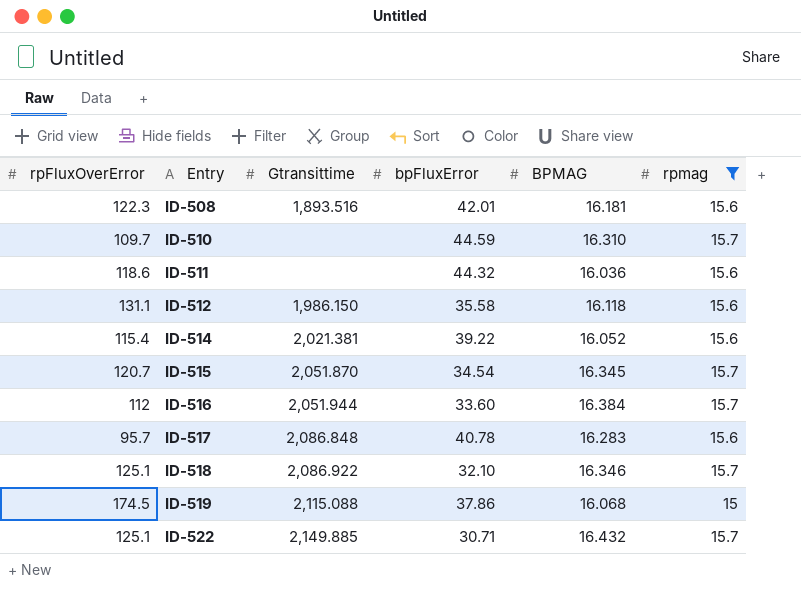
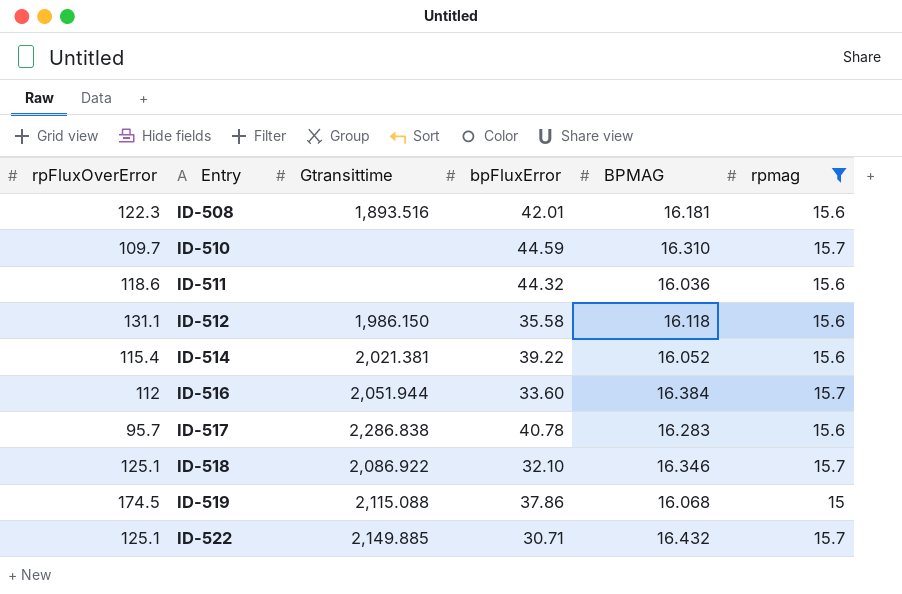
row ID-515: 120.7 | 2,051.870 | 34.54 | 16.345 | 15.7 -> none
ID-517 | Gtransittime: 2,086.848 -> 2,286.838

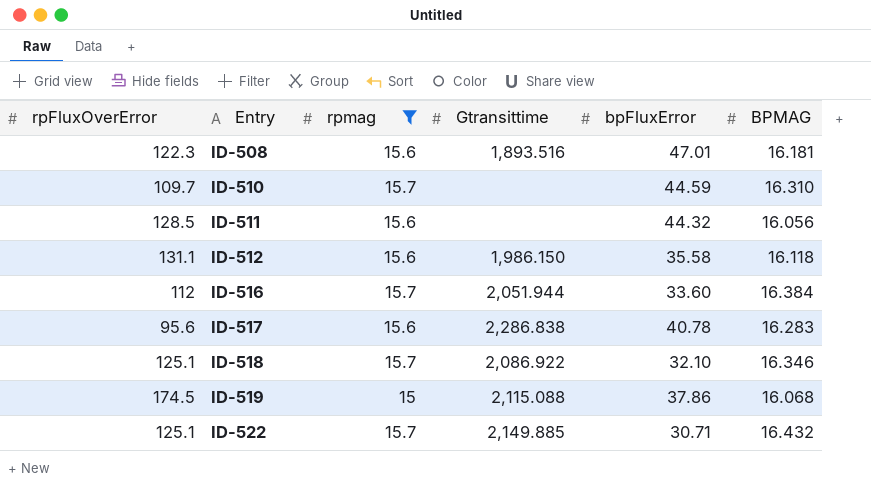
column rpmag | position: 6 -> 3
row ID-514: 115.4 | 2,021.381 | 39.22 | 16.052 | 15.6 -> none
ID-508 | bpFluxError: 42.01 -> 47.01
ID-511 | rpFluxOverError: 118.6 -> 128.5
ID-511 | BPMAG: 16.036 -> 16.056
ID-517 | rpFluxOverError: 95.7 -> 95.6

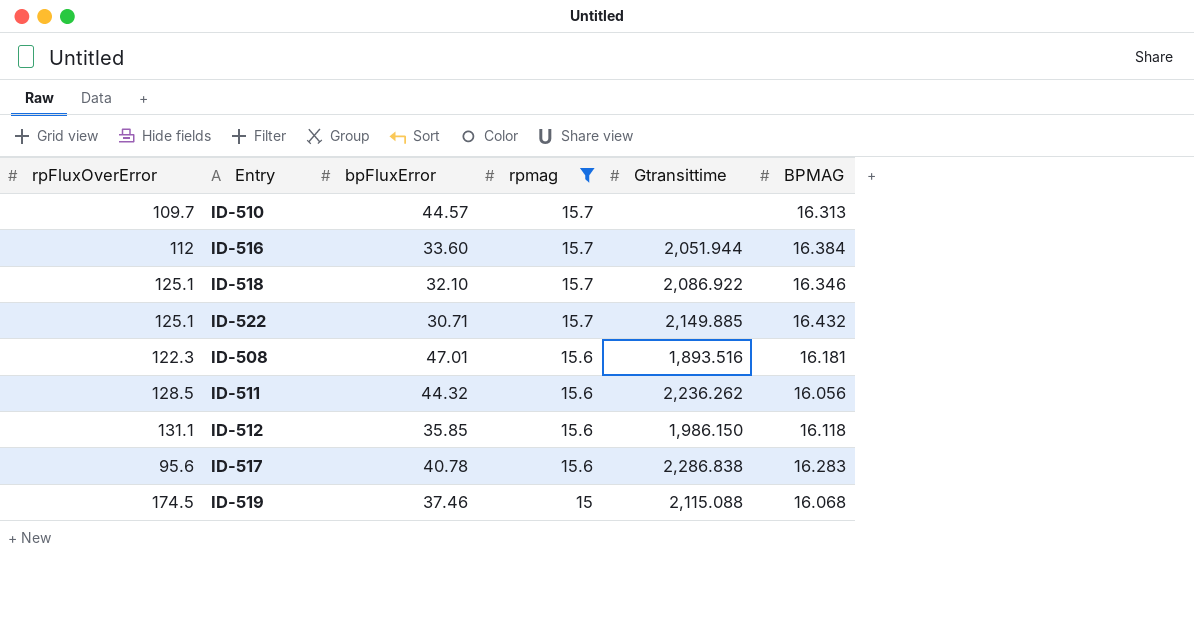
row order: Entry ascending -> rpmag descending
column bpFluxError | position: 5 -> 3
ID-510 | bpFluxError: 44.59 -> 44.57
ID-510 | BPMAG: 16.310 -> 16.313
ID-511 | Gtransittime: none -> 2,236.262
ID-512 | bpFluxError: 35.58 -> 35.85
ID-519 | bpFluxError: 37.86 -> 37.46

